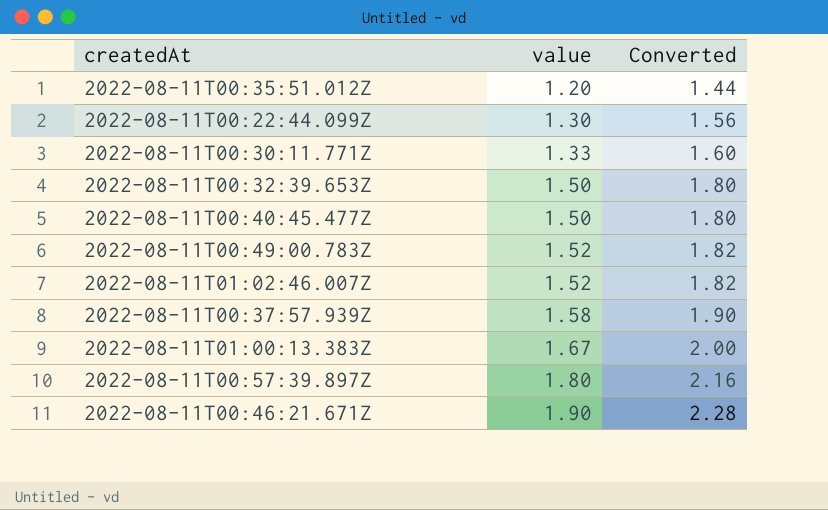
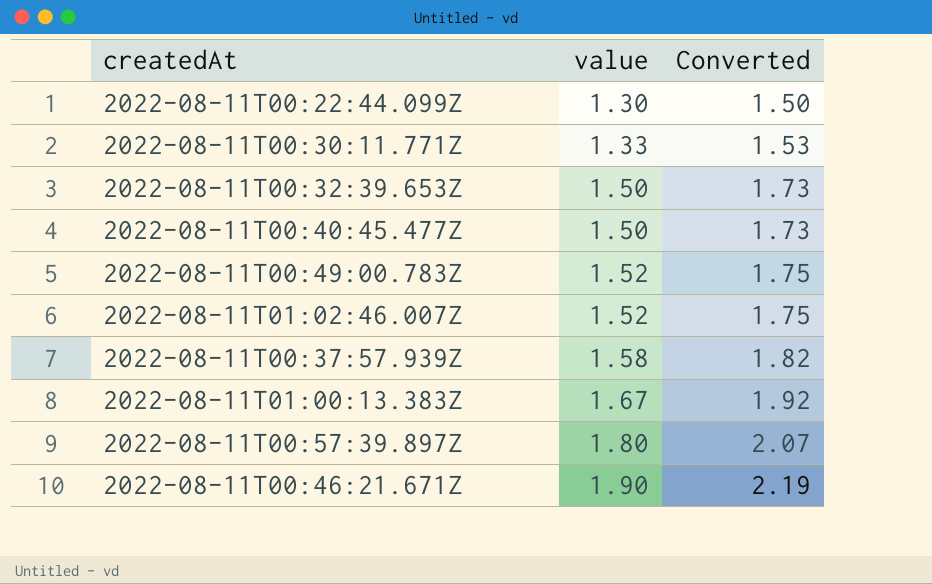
column Converted | formula: [value] * 1.2 -> [value] * 1.15
row 2022-08-11T00:35:51.012Z: 1.20 | 1.44 -> none

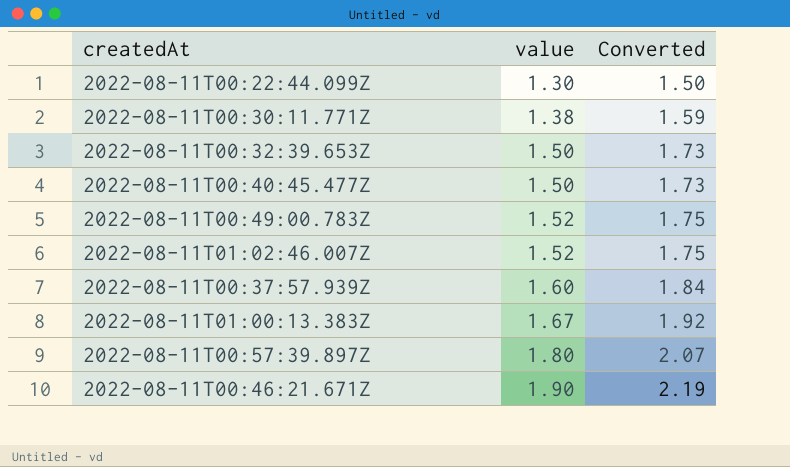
2022-08-11T00:30:11.771Z | value: 1.33 -> 1.38
2022-08-11T00:30:11.771Z | Converted: 1.53 -> 1.59
2022-08-11T00:37:57.939Z | value: 1.58 -> 1.60
2022-08-11T00:37:57.939Z | Converted: 1.82 -> 1.84

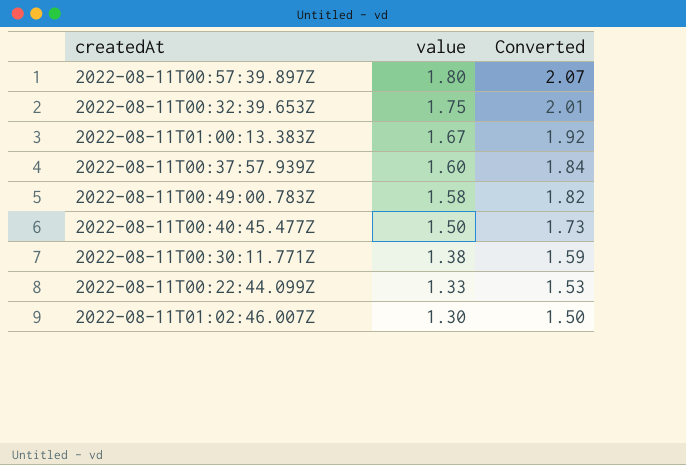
row order: value ascending -> value descending
row 2022-08-11T00:46:21.671Z: 1.90 | 2.19 -> none
2022-08-11T00:32:39.653Z | value: 1.50 -> 1.75
2022-08-11T00:32:39.653Z | Converted: 1.73 -> 2.01
2022-08-11T00:49:00.783Z | value: 1.52 -> 1.58
2022-08-11T00:49:00.783Z | Converted: 1.75 -> 1.82
2022-08-11T00:22:44.099Z | value: 1.30 -> 1.33
2022-08-11T00:22:44.099Z | Converted: 1.50 -> 1.53
2022-08-11T01:02:46.007Z | value: 1.52 -> 1.30
2022-08-11T01:02:46.007Z | Converted: 1.75 -> 1.50

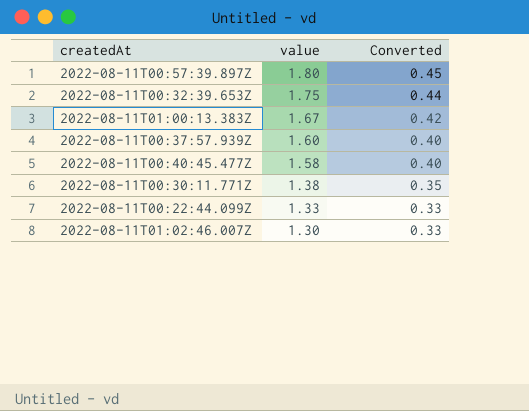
column Converted | formula: [value] * 1.15 -> [value] * 0.25
row 2022-08-11T00:49:00.783Z: 1.58 | 1.82 -> none
2022-08-11T00:40:45.477Z | value: 1.50 -> 1.58

